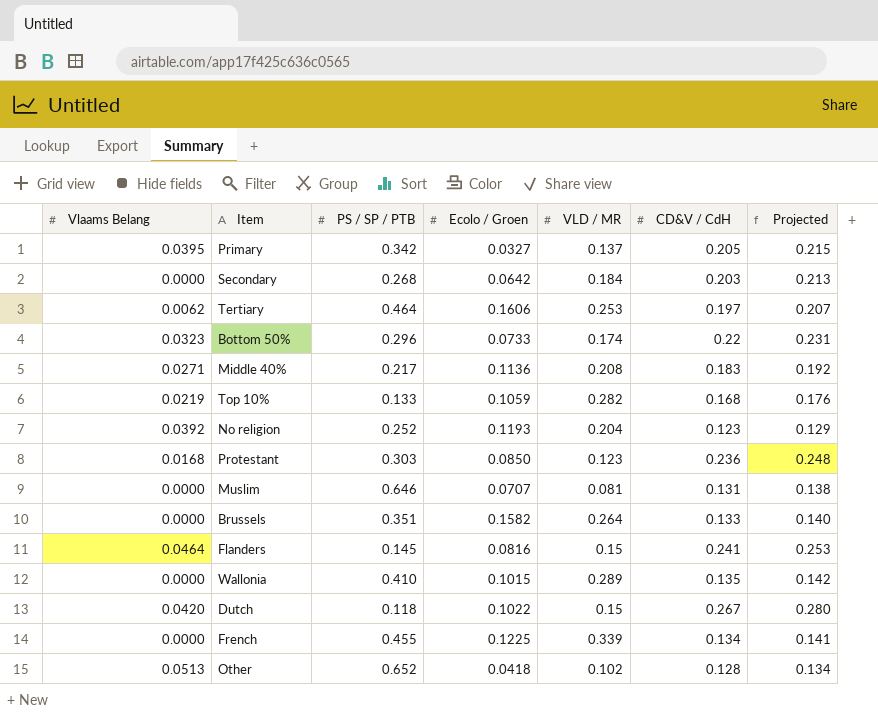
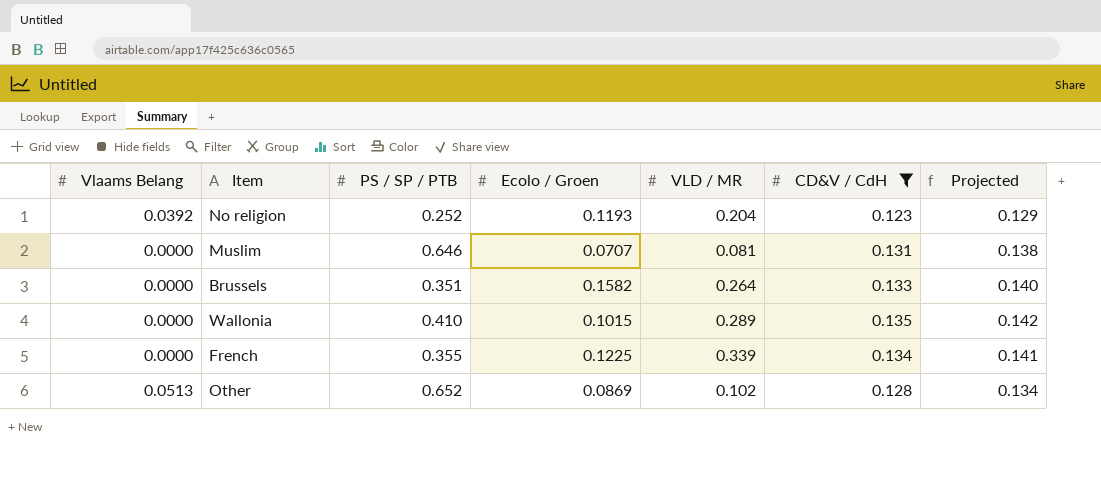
filter: none -> CD&V / CdH <= 0.135
French | PS / SP / PTB: 0.455 -> 0.355
Other | Ecolo / Groen: 0.0418 -> 0.0869

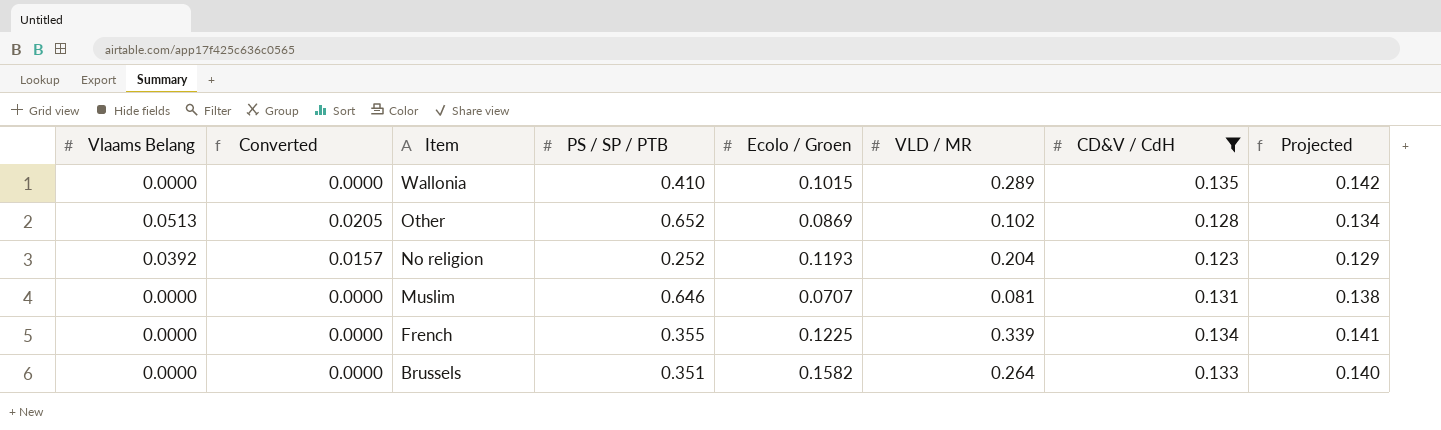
row order: none -> Item descending
column Converted | formula: none -> [Vlaams Belang] * 0.4

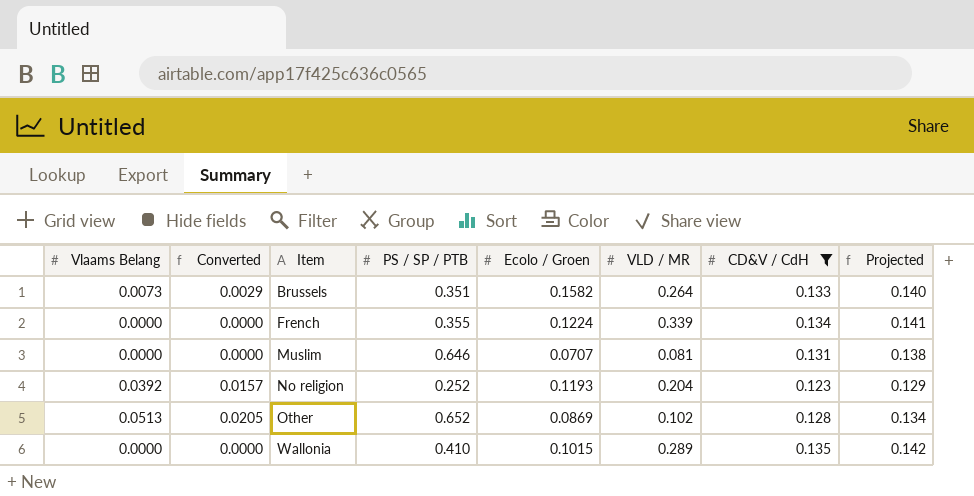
row order: Item descending -> Item ascending
Brussels | Vlaams Belang: 0.0000 -> 0.0073
Brussels | Converted: 0.0000 -> 0.0029
French | Ecolo / Groen: 0.1225 -> 0.1224

